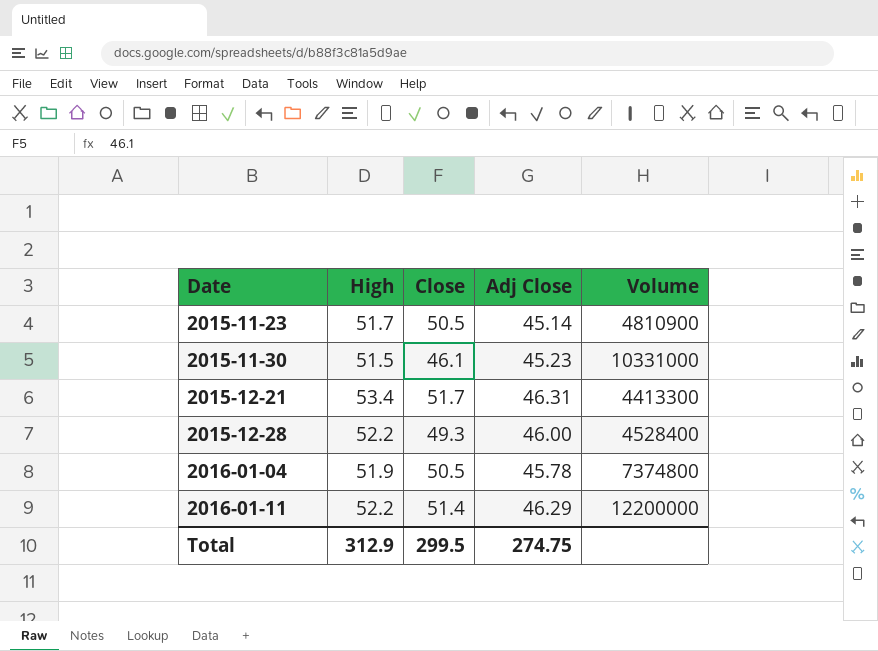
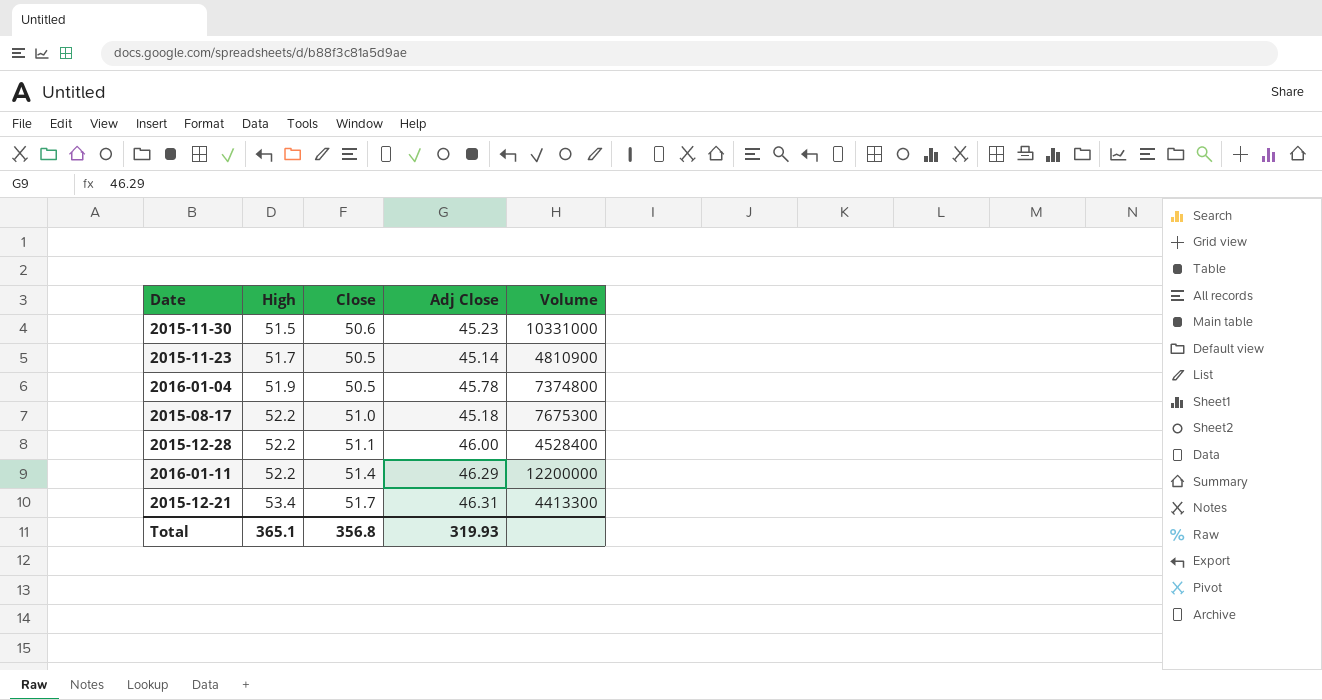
row order: Date ascending -> High ascending
2015-11-30 | Close: 46.1 -> 50.6
row 2015-08-17: none -> 52.2 | 51.0 | 45.18 | 7675300
2015-12-28 | Close: 49.3 -> 51.1
Total | High: 312.9 -> 365.1
Total | Close: 299.5 -> 356.8
Total | Adj Close: 274.75 -> 319.93

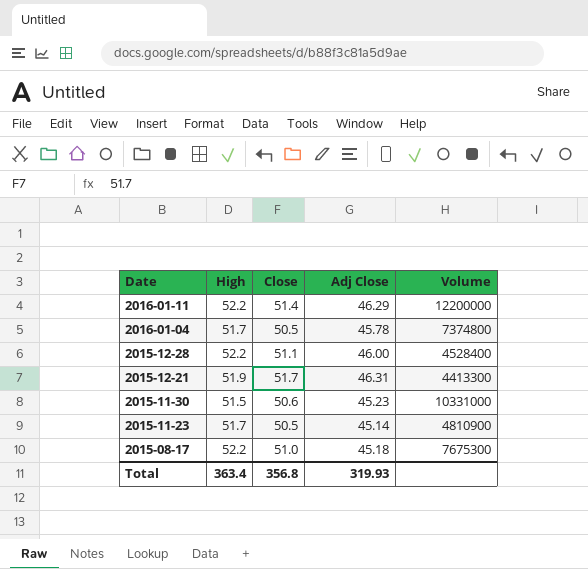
row order: High ascending -> Date descending
2016-01-04 | High: 51.9 -> 51.7
2015-12-21 | High: 53.4 -> 51.9
Total | High: 365.1 -> 363.4

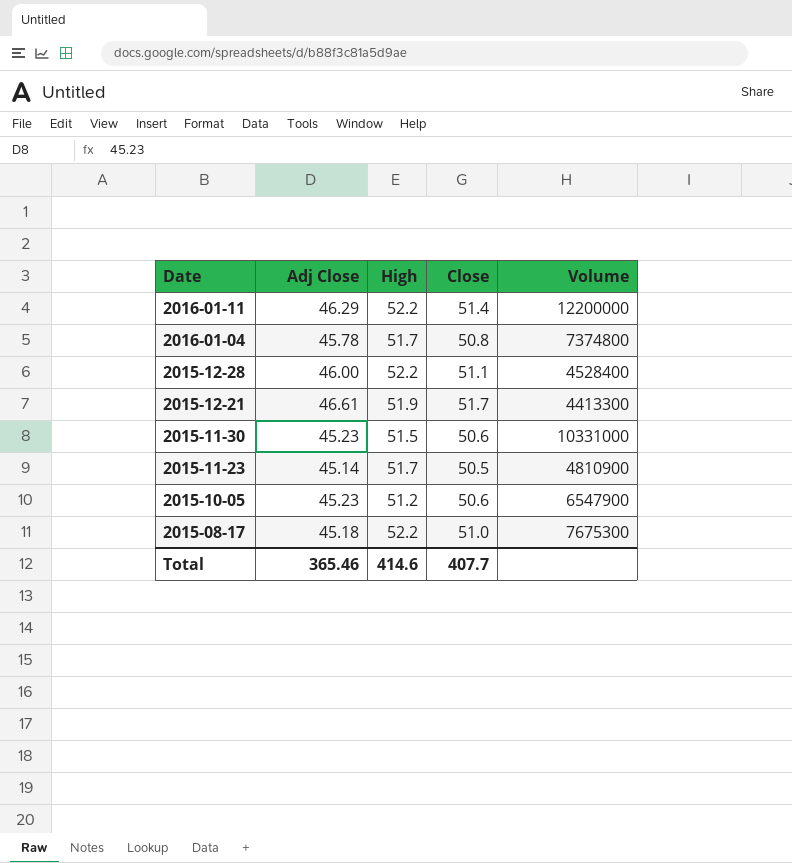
column Adj Close | position: 4 -> 2
2016-01-04 | Close: 50.5 -> 50.8
2015-12-21 | Adj Close: 46.31 -> 46.61
row 2015-10-05: none -> 45.23 | 51.2 | 50.6 | 6547900
Total | Adj Close: 319.93 -> 365.46
Total | High: 363.4 -> 414.6
Total | Close: 356.8 -> 407.7

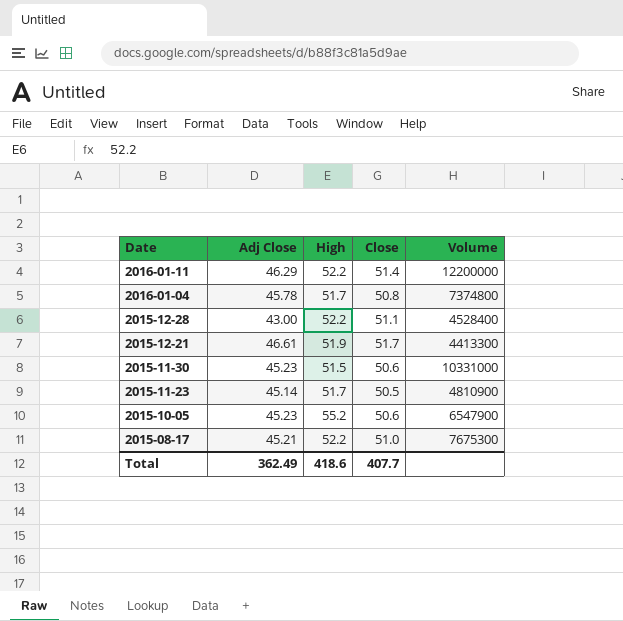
2015-12-28 | Adj Close: 46.00 -> 43.00
2015-10-05 | High: 51.2 -> 55.2
2015-08-17 | Adj Close: 45.18 -> 45.21
Total | Adj Close: 365.46 -> 362.49
Total | High: 414.6 -> 418.6

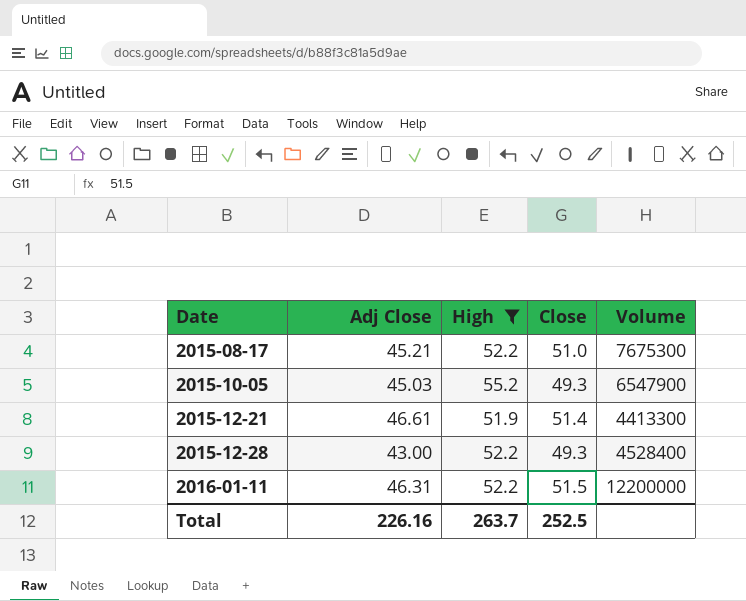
filter: none -> High >= 51.9
row order: Date descending -> Date ascending
2015-10-05 | Adj Close: 45.23 -> 45.03
2015-10-05 | Close: 50.6 -> 49.3
2015-12-21 | Close: 51.7 -> 51.4
2015-12-28 | Close: 51.1 -> 49.3
2016-01-11 | Adj Close: 46.29 -> 46.31
2016-01-11 | Close: 51.4 -> 51.5
Total | Adj Close: 362.49 -> 226.16
Total | High: 418.6 -> 263.7
Total | Close: 407.7 -> 252.5

